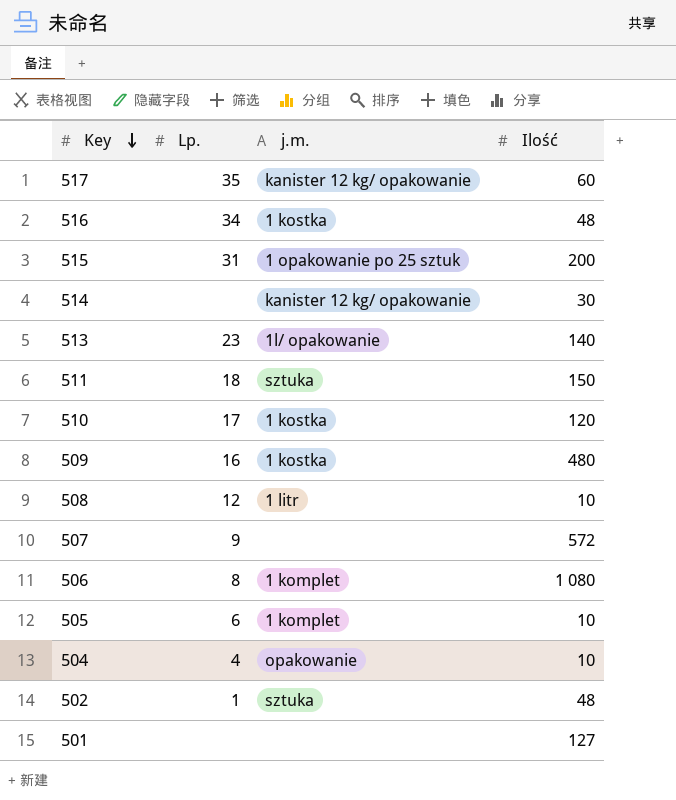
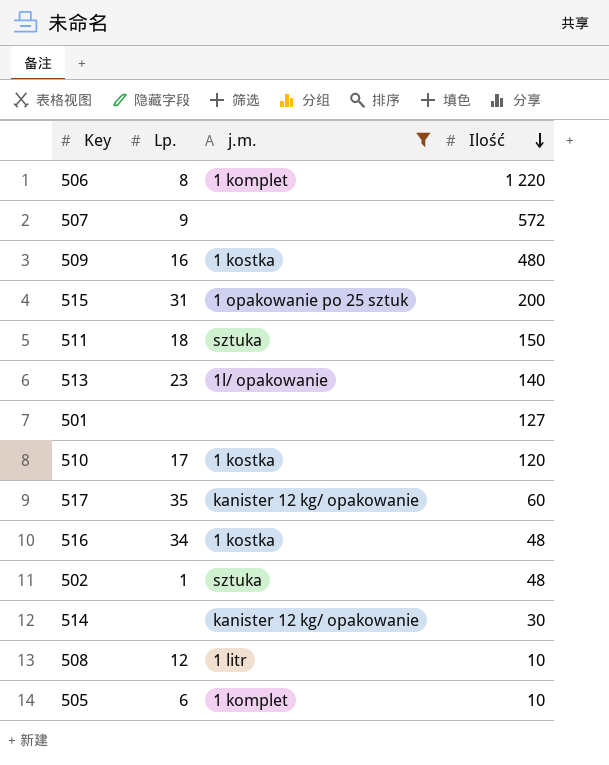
filter: none -> j.m. != opakowanie
row order: Key descending -> Ilość descending
506 | Ilość: 1 080 -> 1 220

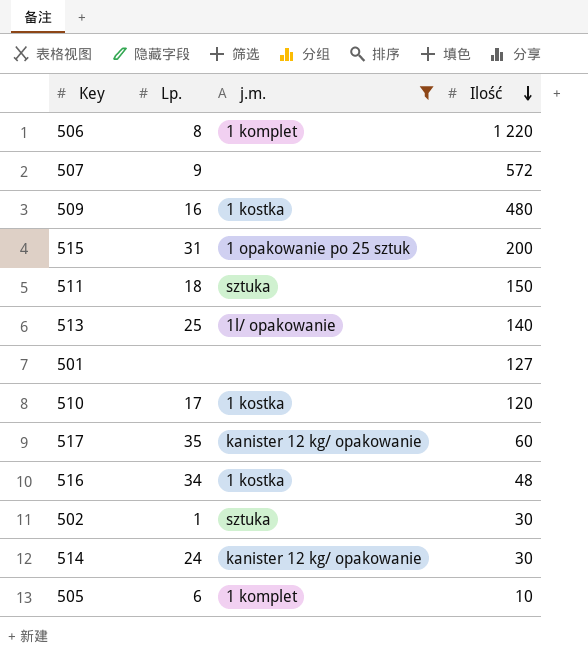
row 508: 12 | 1 litr | 10 -> none
513 | Lp.: 23 -> 25
502 | Ilość: 48 -> 30
514 | Lp.: none -> 24

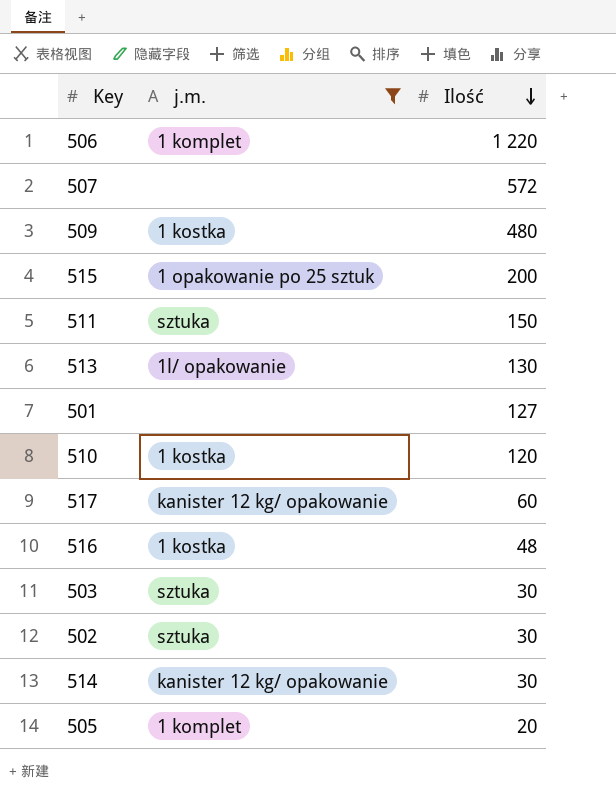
column Lp. | position: 2 -> none
513 | Ilość: 140 -> 130
row 503: none -> sztuka | 30
505 | Ilość: 10 -> 20

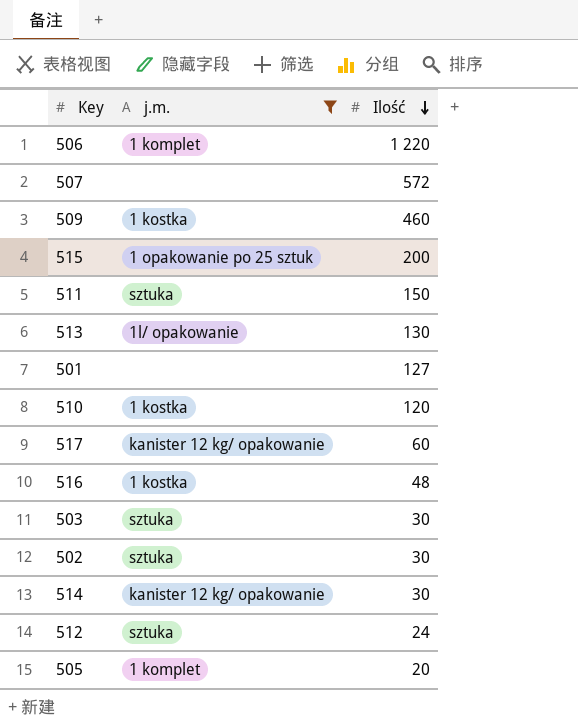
509 | Ilość: 480 -> 460
row 512: none -> sztuka | 24

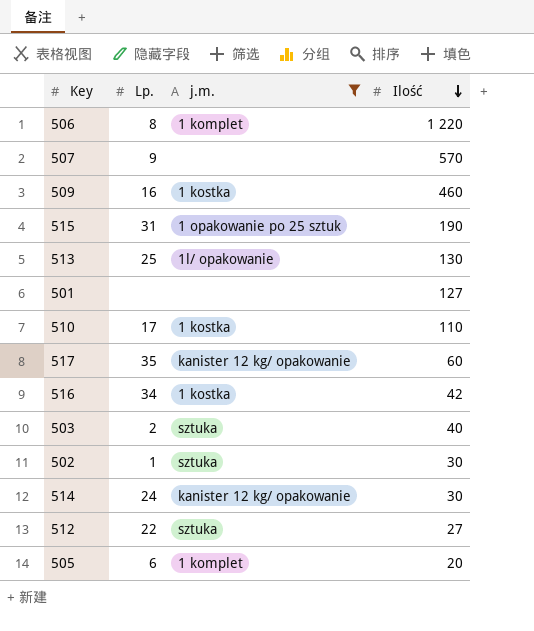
column Lp. | position: none -> 2
row 511: sztuka | 150 -> none
507 | Ilość: 572 -> 570
515 | Ilość: 200 -> 190
510 | Ilość: 120 -> 110
516 | Ilość: 48 -> 42
503 | Ilość: 30 -> 40
512 | Ilość: 24 -> 27

